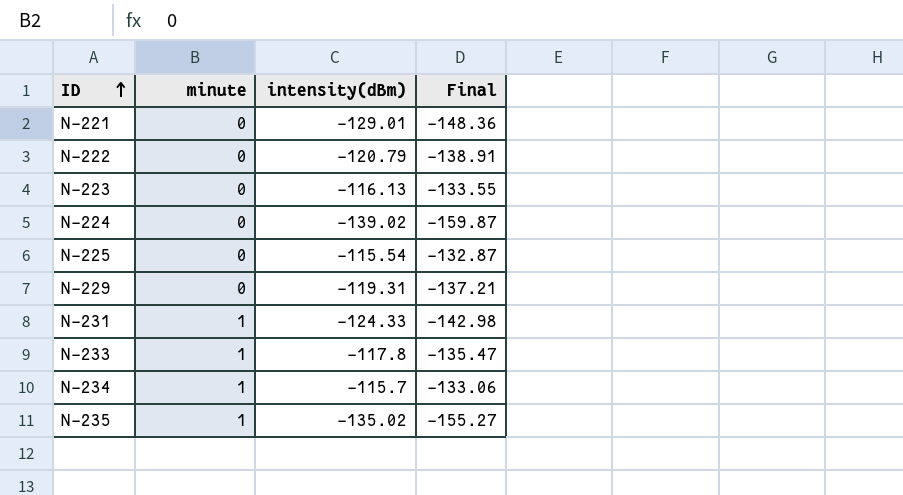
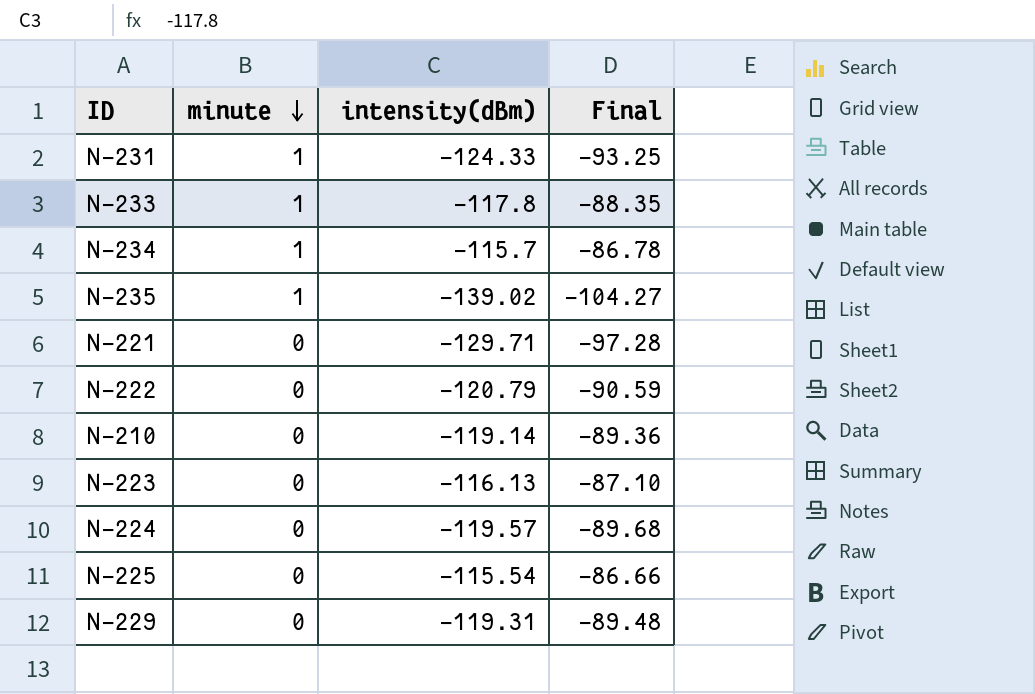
row order: ID ascending -> minute descending
column Final | formula: [intensity(dBm)] * 1.15 -> [intensity(dBm)] * 0.75
N-235 | intensity(dBm): -135.02 -> -139.02
N-221 | intensity(dBm): -129.01 -> -129.71
row N-210: none -> 0 | -119.14 | -89.36
N-224 | intensity(dBm): -139.02 -> -119.57

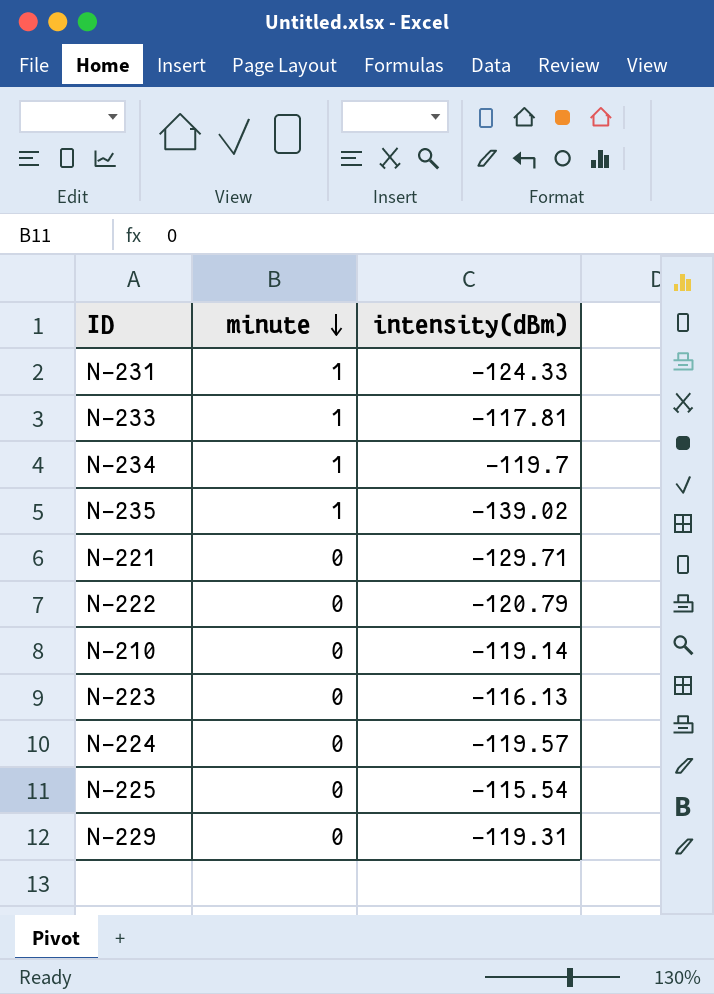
column Final | formula: [intensity(dBm)] * 0.75 -> none
N-233 | intensity(dBm): -117.8 -> -117.81
N-234 | intensity(dBm): -115.7 -> -119.7

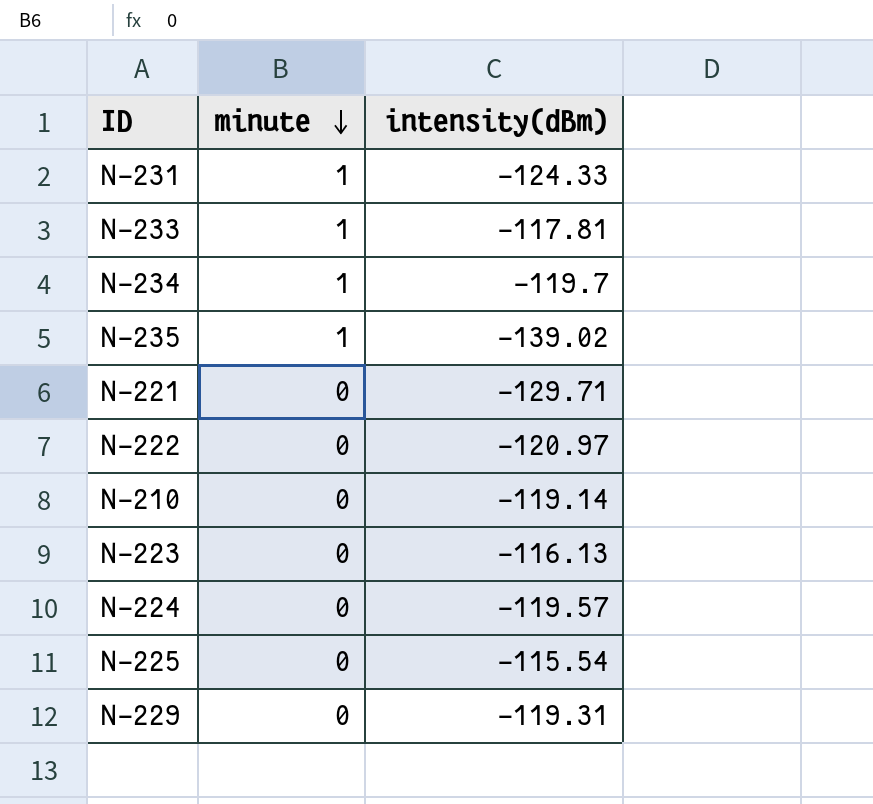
N-222 | intensity(dBm): -120.79 -> -120.97

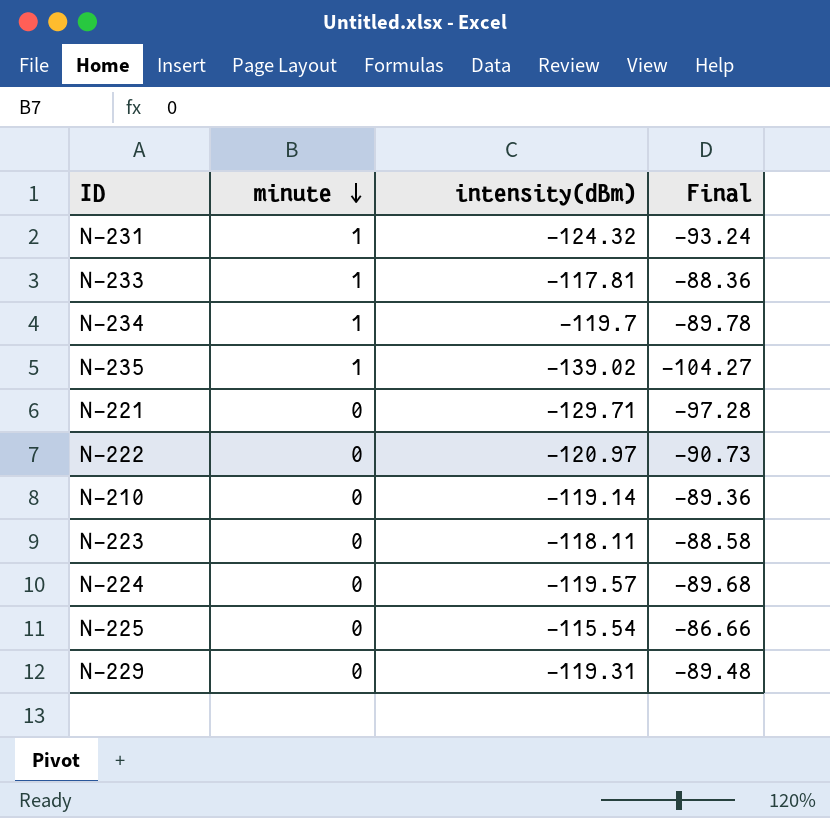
column Final | formula: none -> [intensity(dBm)] * 0.75
N-231 | intensity(dBm): -124.33 -> -124.32
N-223 | intensity(dBm): -116.13 -> -118.11

